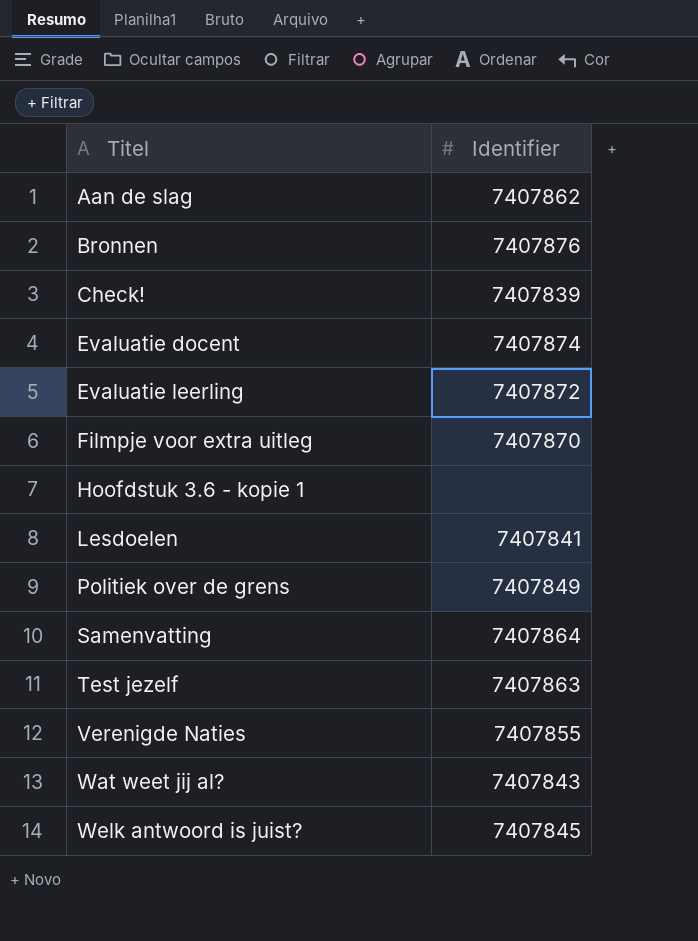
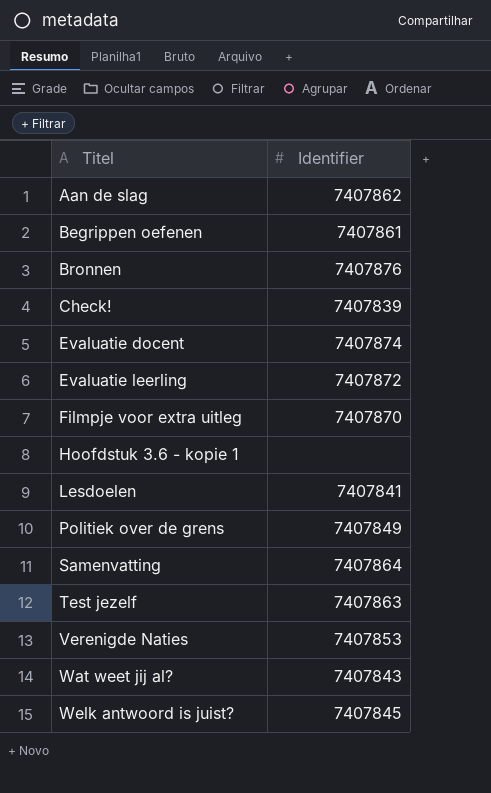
row Begrippen oefenen: none -> 7407861
Verenigde Naties | Identifier: 7407855 -> 7407853

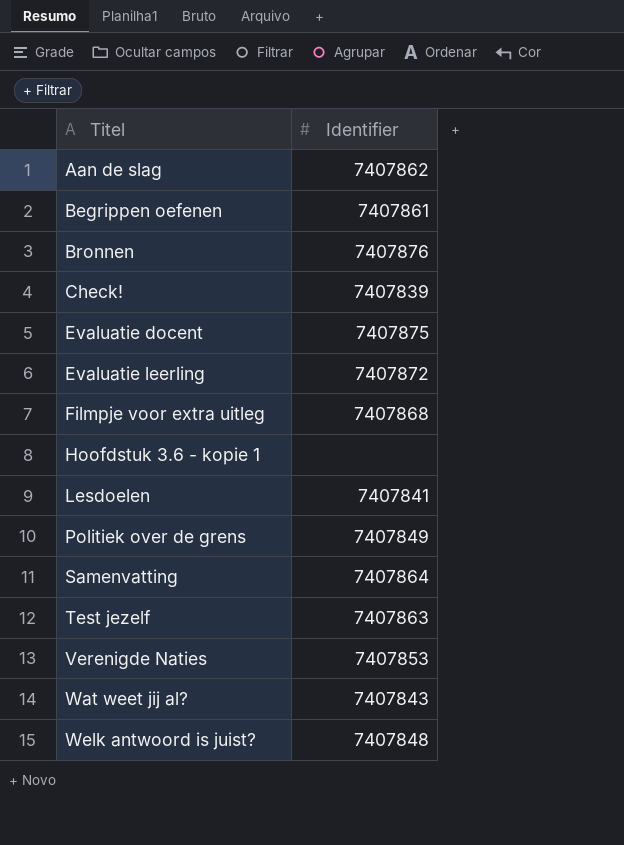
Evaluatie docent | Identifier: 7407874 -> 7407875
Filmpje voor extra uitleg | Identifier: 7407870 -> 7407868
Welk antwoord is juist? | Identifier: 7407845 -> 7407848

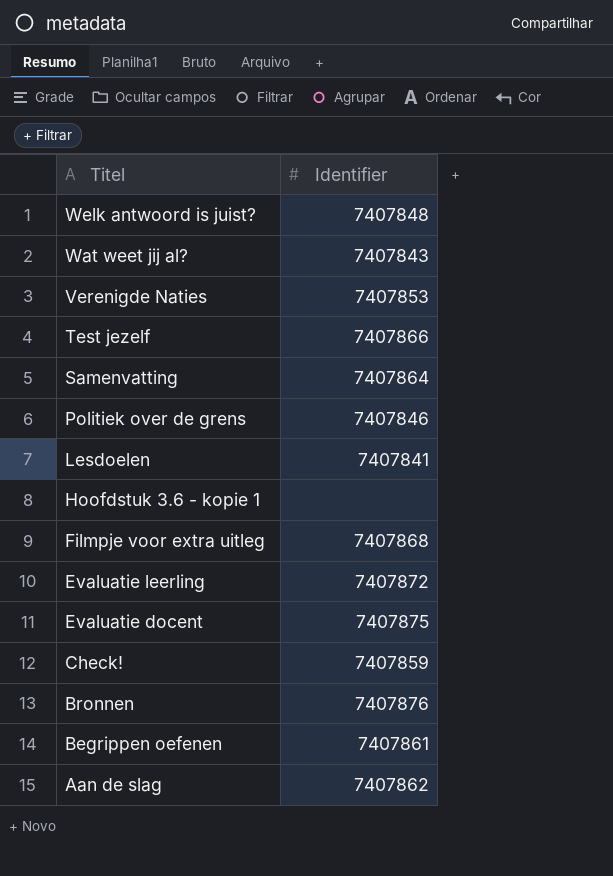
row order: Titel ascending -> Titel descending
Test jezelf | Identifier: 7407863 -> 7407866
Politiek over de grens | Identifier: 7407849 -> 7407846
Check! | Identifier: 7407839 -> 7407859

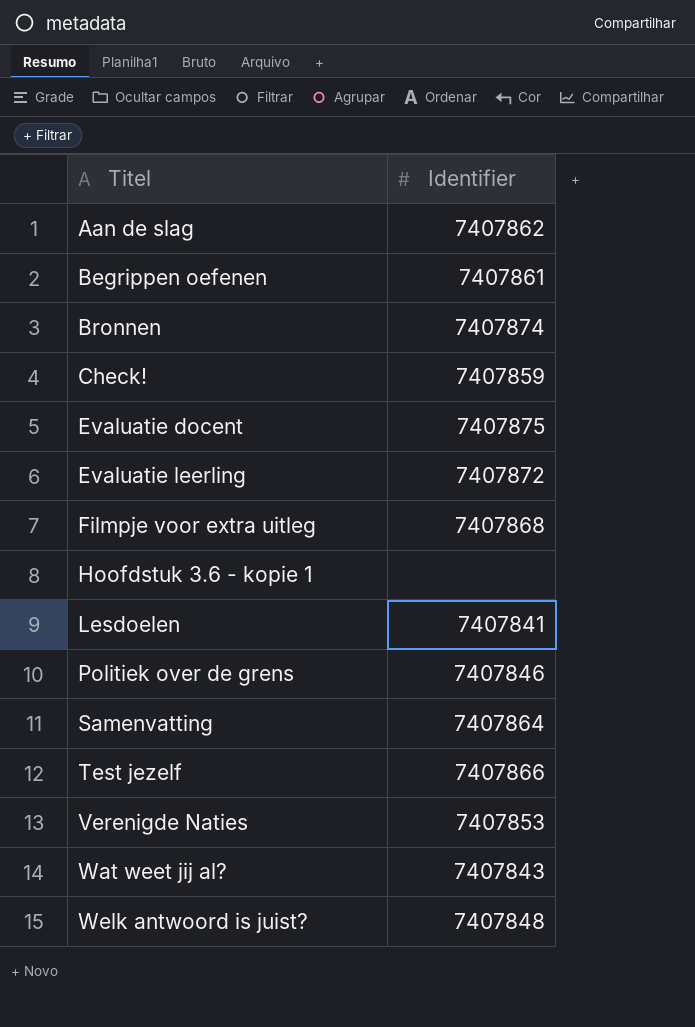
row order: Titel descending -> Titel ascending
Bronnen | Identifier: 7407876 -> 7407874

